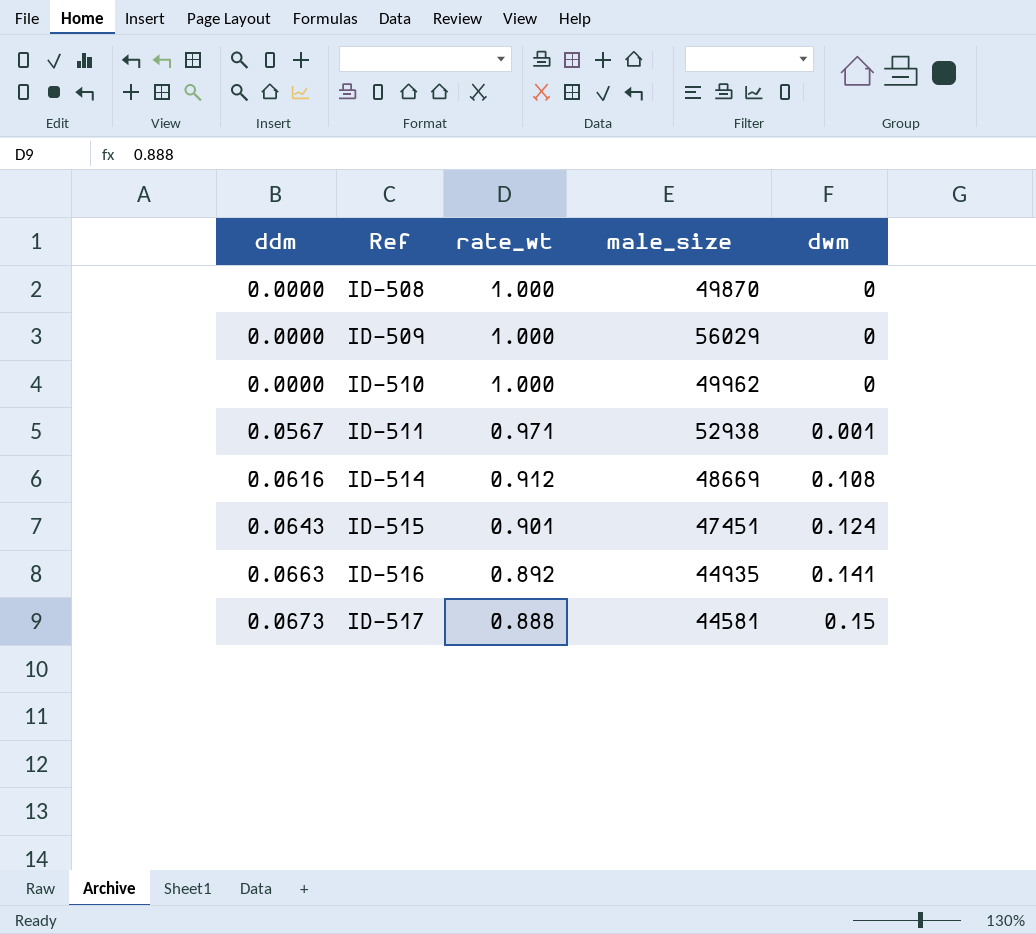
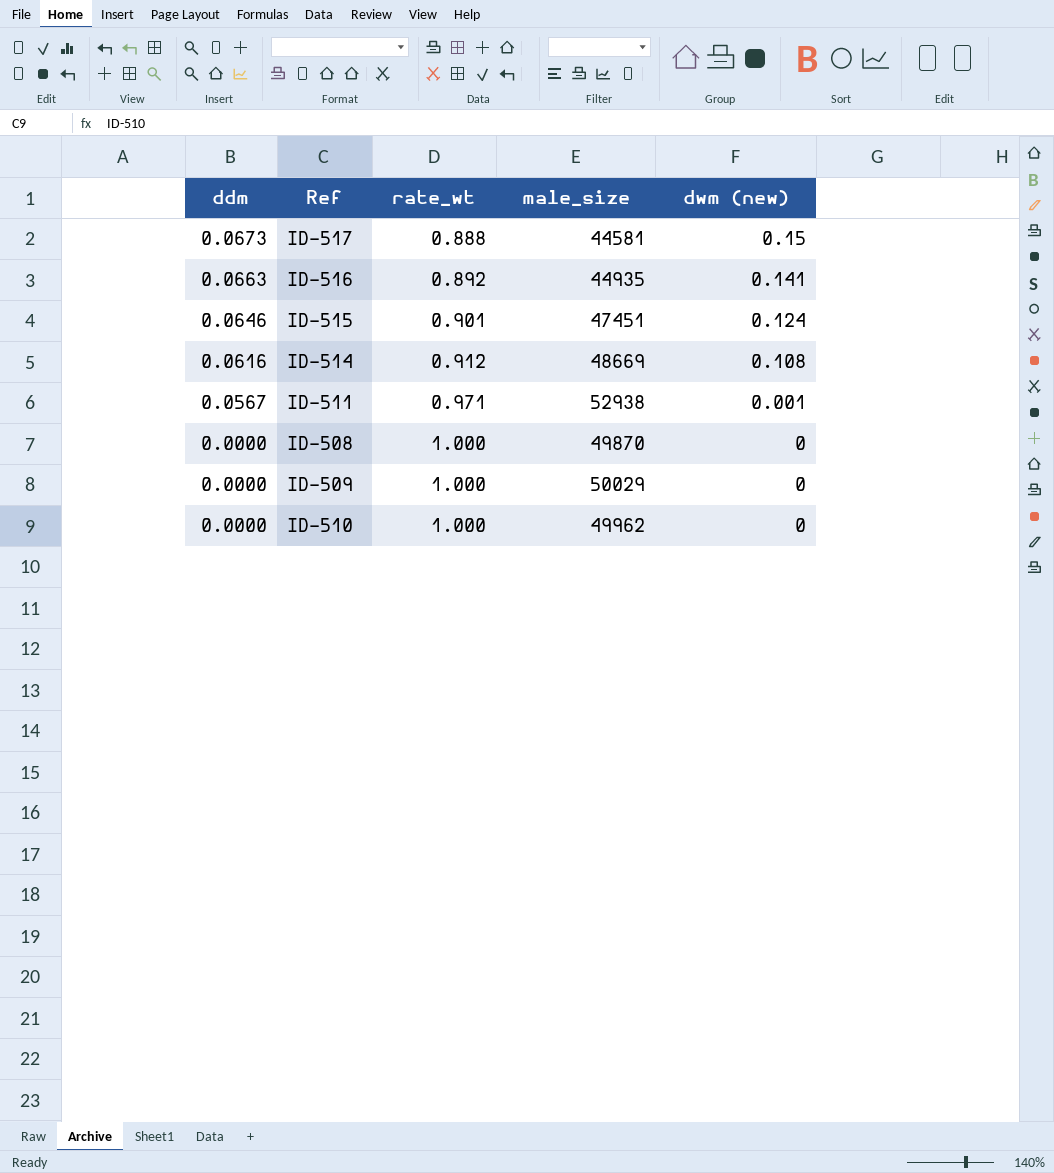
row order: ddm ascending -> ddm descending
column name: dwm -> dwm (new)
ID-515 | ddm: 0.0643 -> 0.0646
ID-509 | male_size: 56029 -> 50029

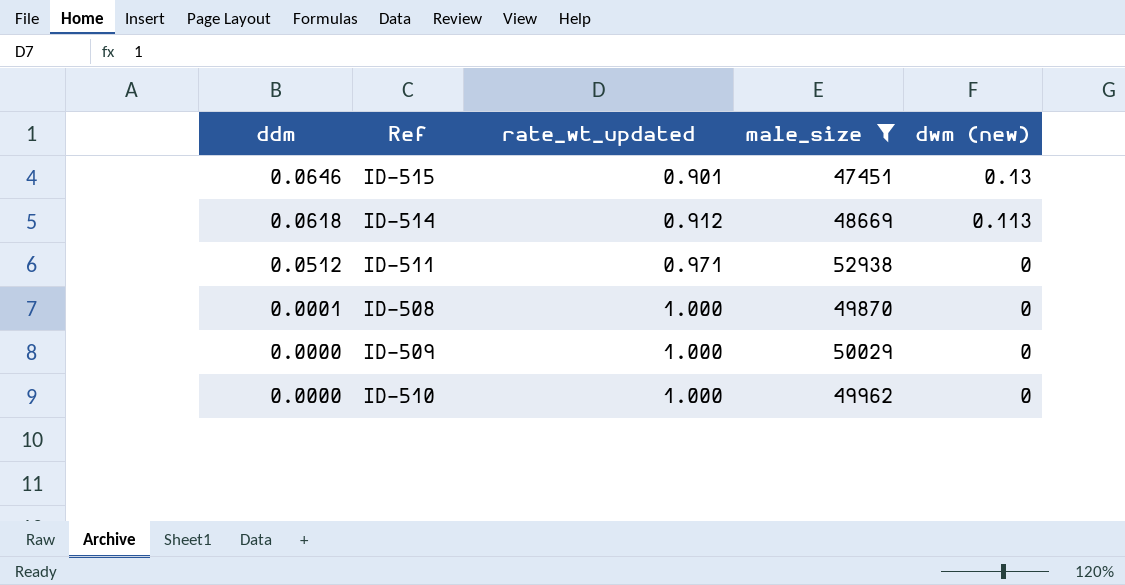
filter: none -> male_size >= 47451
column name: rate_wt -> rate_wt_updated
ID-515 | dwm (new): 0.124 -> 0.13
ID-514 | ddm: 0.0616 -> 0.0618
ID-514 | dwm (new): 0.108 -> 0.113
ID-511 | ddm: 0.0567 -> 0.0512
ID-511 | dwm (new): 0.001 -> 0
ID-508 | ddm: 0.0000 -> 0.0001

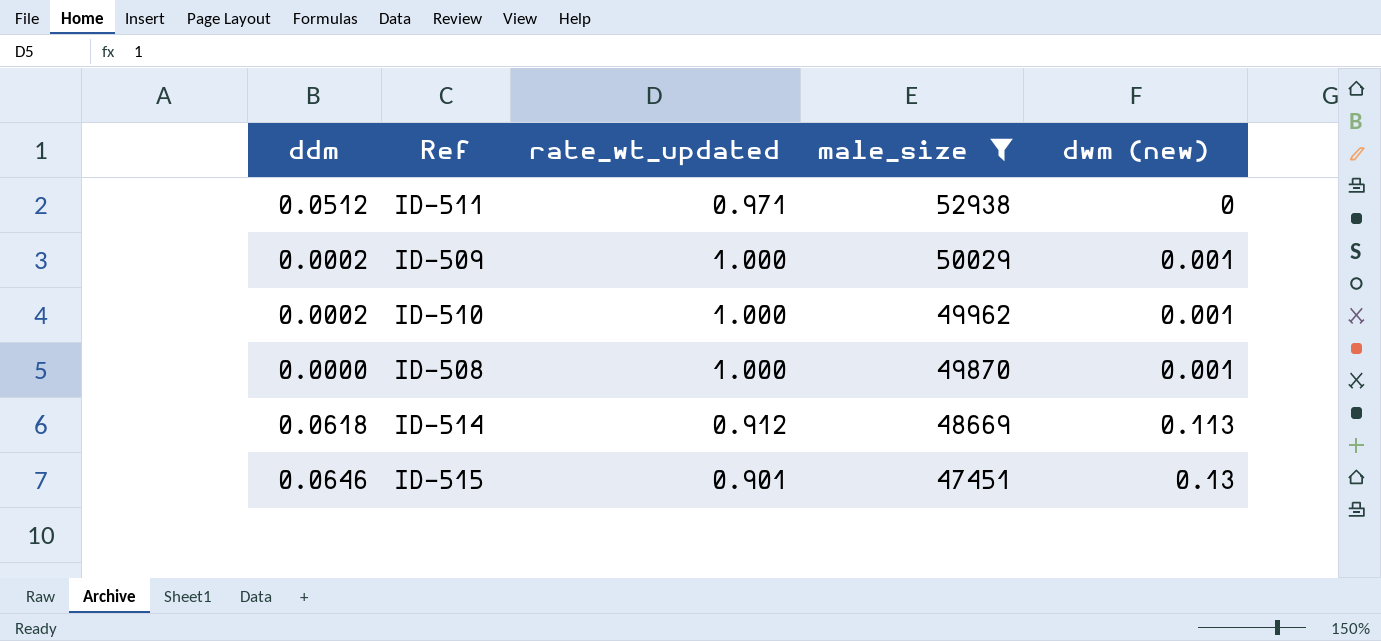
row order: ddm descending -> male_size descending
ID-509 | ddm: 0.0000 -> 0.0002
ID-509 | dwm (new): 0 -> 0.001
ID-510 | ddm: 0.0000 -> 0.0002
ID-510 | dwm (new): 0 -> 0.001
ID-508 | ddm: 0.0001 -> 0.0000
ID-508 | dwm (new): 0 -> 0.001

